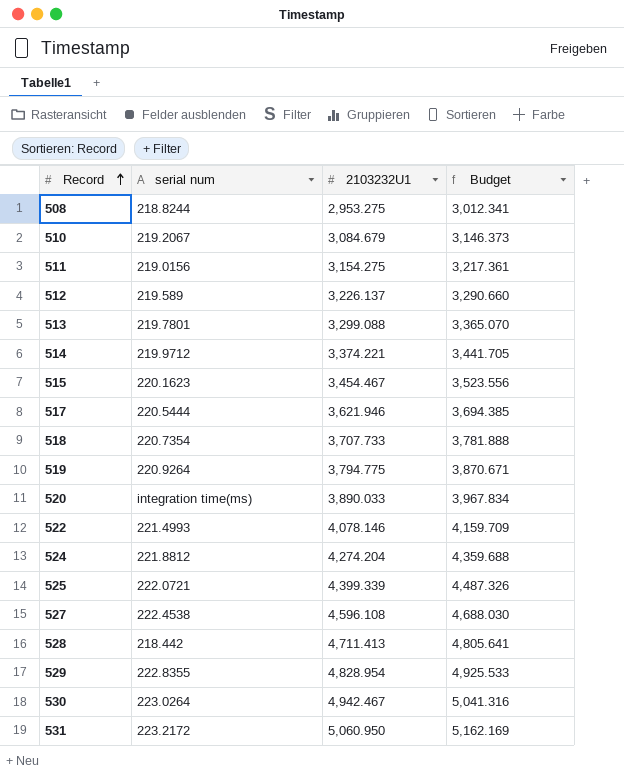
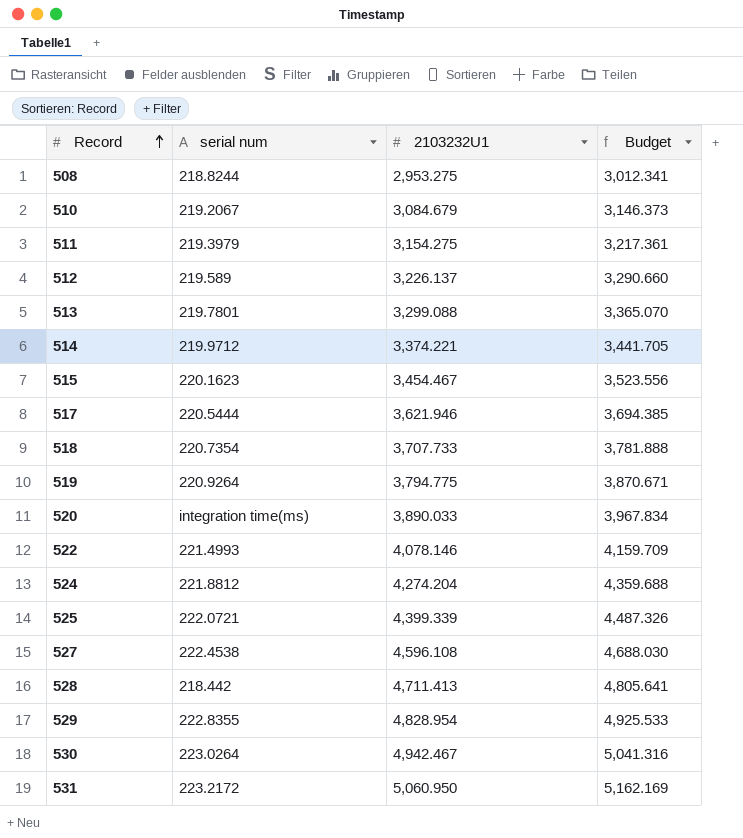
511 | serial num: 219.0156 -> 219.3979

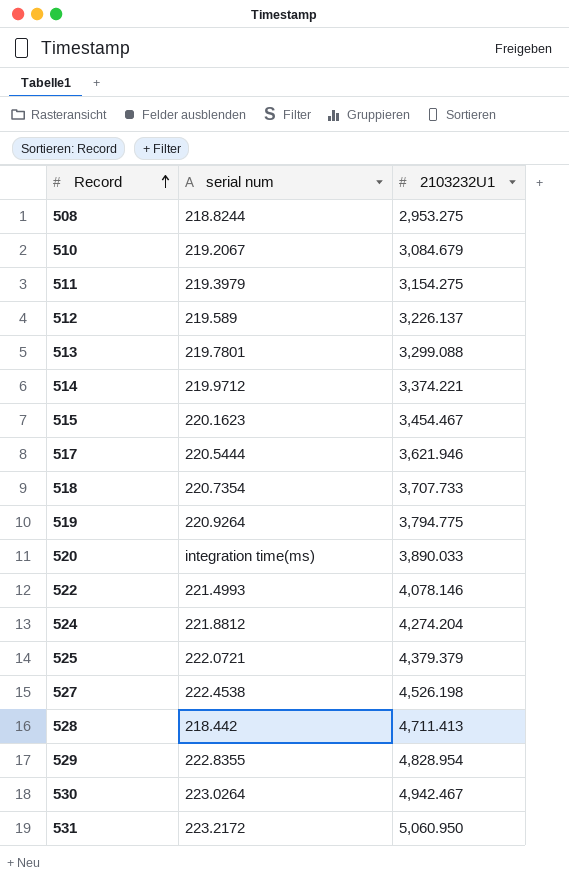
column Budget | formula: [2103232U1] * 1.02 -> none
525 | 2103232U1: 4,399.339 -> 4,379.379
527 | 2103232U1: 4,596.108 -> 4,526.198

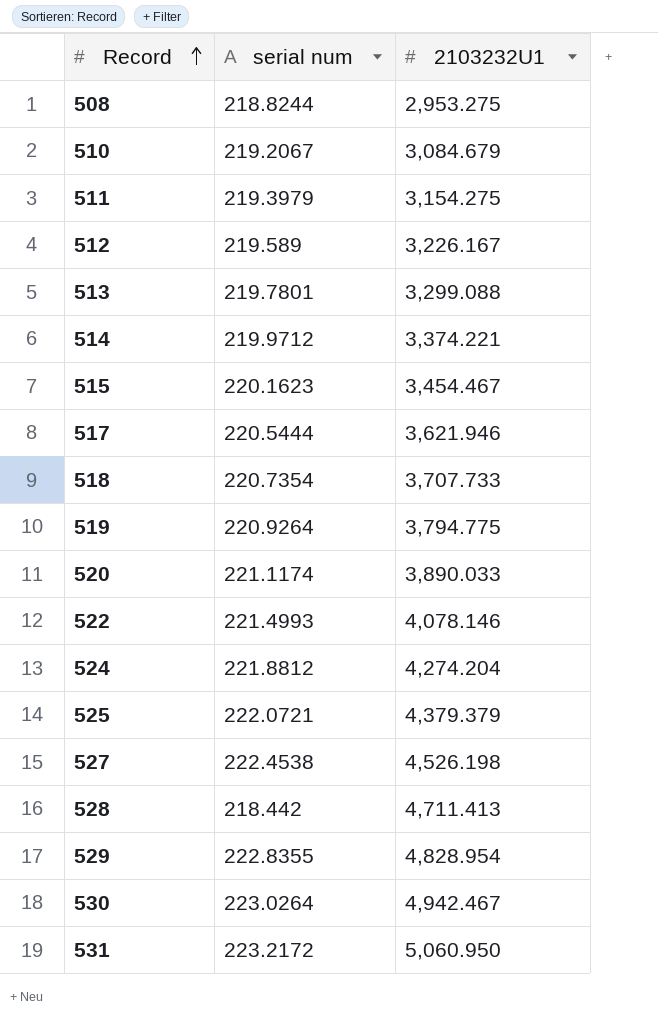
512 | 2103232U1: 3,226.137 -> 3,226.167
520 | serial num: integration time(ms) -> 221.1174

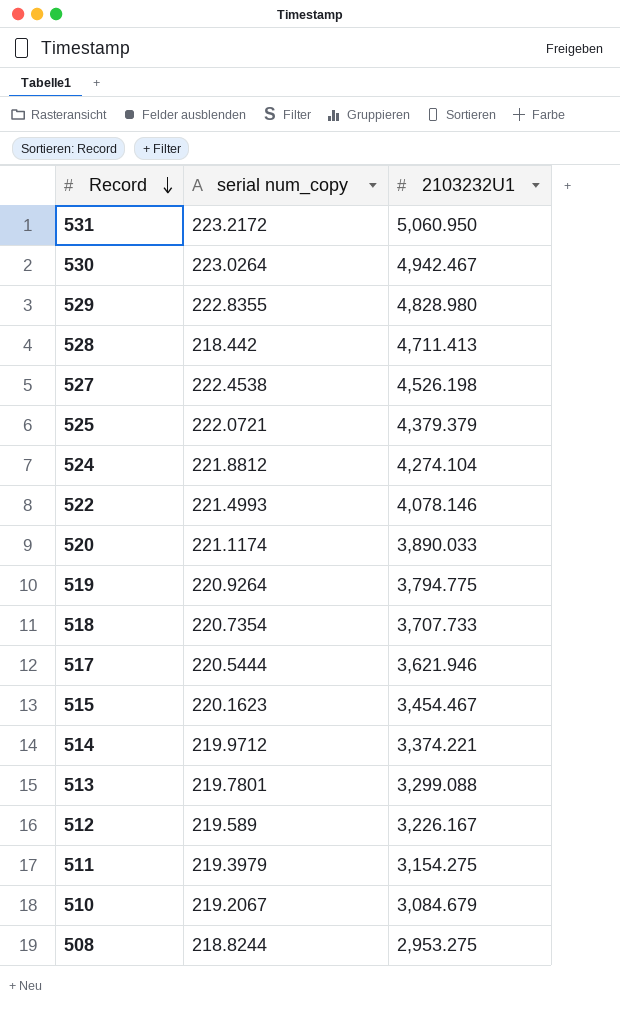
row order: Record ascending -> Record descending
column name: serial num -> serial num_copy
529 | 2103232U1: 4,828.954 -> 4,828.980
524 | 2103232U1: 4,274.204 -> 4,274.104

